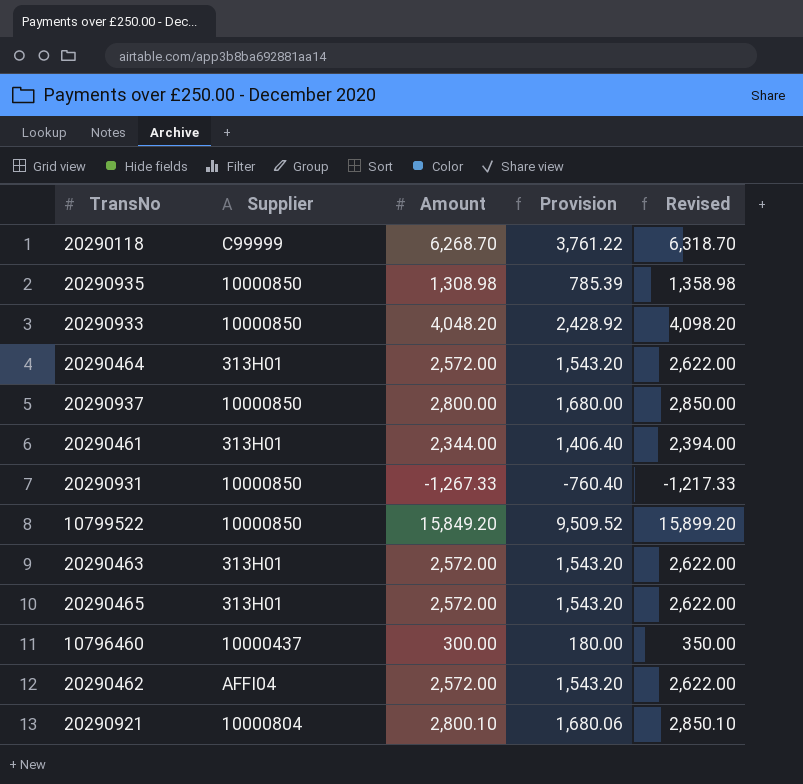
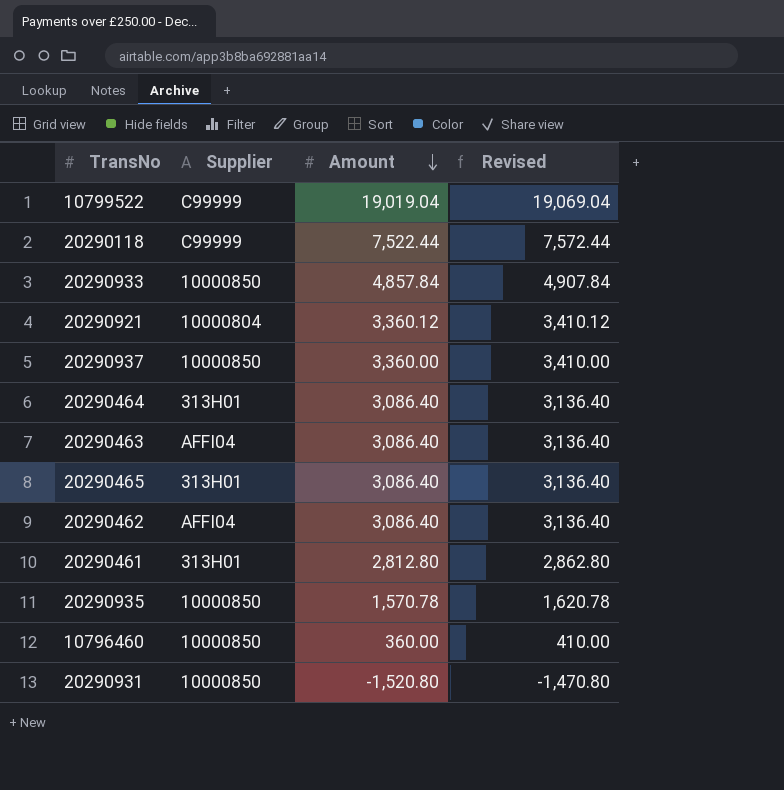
row order: none -> Amount descending
column Provision | formula: [Amount] * 0.6 -> none
10799522 | Supplier: 10000850 -> C99999
10799522 | Amount: 15,849.20 -> 19,019.04
10799522 | Revised: 15,899.20 -> 19,069.04
20290118 | Amount: 6,268.70 -> 7,522.44
20290118 | Revised: 6,318.70 -> 7,572.44
20290933 | Amount: 4,048.20 -> 4,857.84
20290933 | Revised: 4,098.20 -> 4,907.84
20290921 | Amount: 2,800.10 -> 3,360.12
20290921 | Revised: 2,850.10 -> 3,410.12
20290937 | Amount: 2,800.00 -> 3,360.00
20290937 | Revised: 2,850.00 -> 3,410.00
20290464 | Amount: 2,572.00 -> 3,086.40
20290464 | Revised: 2,622.00 -> 3,136.40
20290463 | Supplier: 313H01 -> AFFI04
20290463 | Amount: 2,572.00 -> 3,086.40
20290463 | Revised: 2,622.00 -> 3,136.40
20290465 | Amount: 2,572.00 -> 3,086.40
20290465 | Revised: 2,622.00 -> 3,136.40
20290462 | Amount: 2,572.00 -> 3,086.40
20290462 | Revised: 2,622.00 -> 3,136.40
20290461 | Amount: 2,344.00 -> 2,812.80
20290461 | Revised: 2,394.00 -> 2,862.80
20290935 | Amount: 1,308.98 -> 1,570.78
20290935 | Revised: 1,358.98 -> 1,620.78
10796460 | Supplier: 10000437 -> 10000850
10796460 | Amount: 300.00 -> 360.00
10796460 | Revised: 350.00 -> 410.00
20290931 | Amount: -1,267.33 -> -1,520.80
20290931 | Revised: -1,217.33 -> -1,470.80

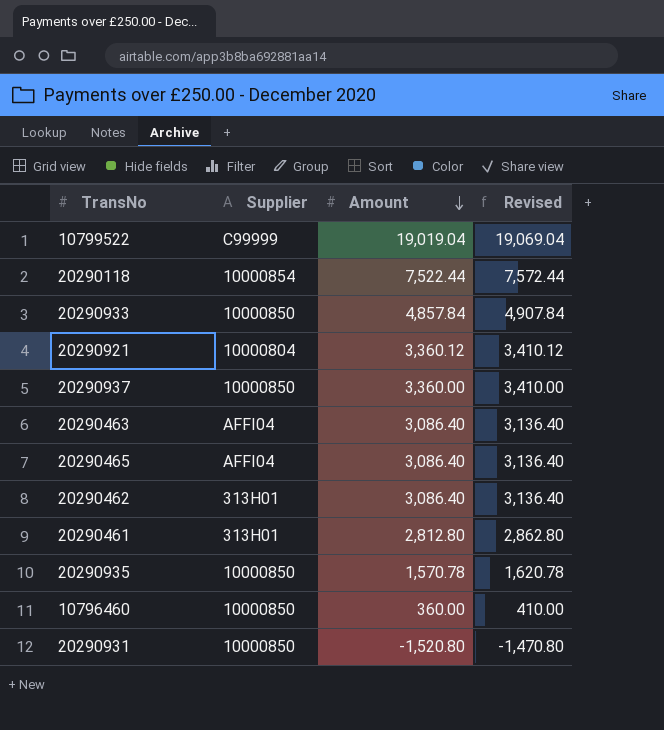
row 20290464: 313H01 | 3,086.40 | 3,136.40 -> none
20290118 | Supplier: C99999 -> 10000854
20290465 | Supplier: 313H01 -> AFFI04
20290462 | Supplier: AFFI04 -> 313H01

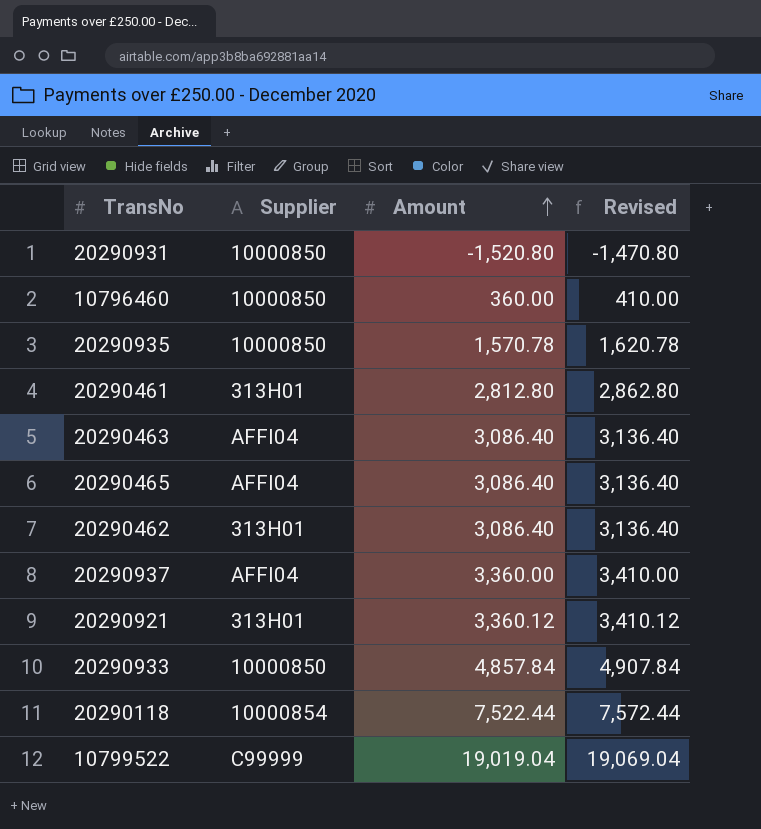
row order: Amount descending -> Amount ascending
20290937 | Supplier: 10000850 -> AFFI04
20290921 | Supplier: 10000804 -> 313H01

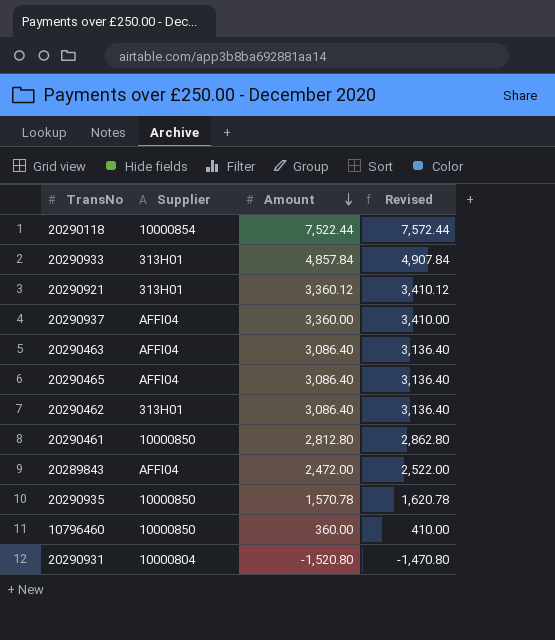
row order: Amount ascending -> Amount descending
row 10799522: C99999 | 19,019.04 | 19,069.04 -> none
20290933 | Supplier: 10000850 -> 313H01
20290461 | Supplier: 313H01 -> 10000850
row 20289843: none -> AFFI04 | 2,472.00 | 2,522.00
20290931 | Supplier: 10000850 -> 10000804

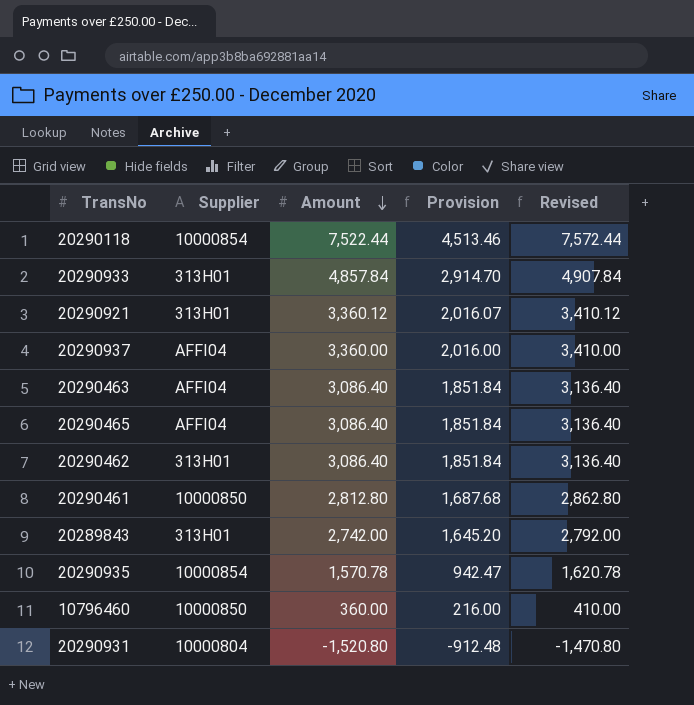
column Provision | formula: none -> [Amount] * 0.6
20289843 | Supplier: AFFI04 -> 313H01
20289843 | Amount: 2,472.00 -> 2,742.00
20289843 | Revised: 2,522.00 -> 2,792.00
20290935 | Supplier: 10000850 -> 10000854

